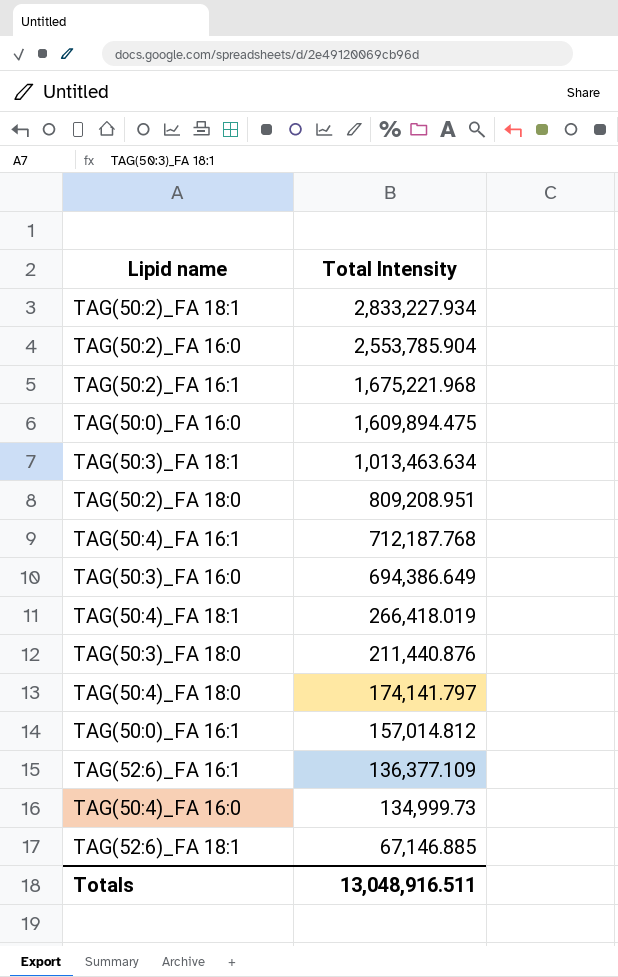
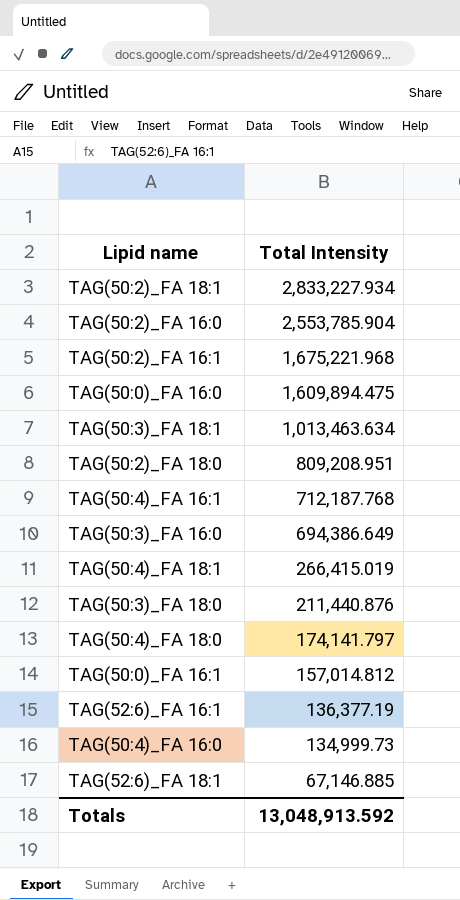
TAG(50:4)_FA 18:1 | Total Intensity: 266,418.019 -> 266,415.019
TAG(52:6)_FA 16:1 | Total Intensity: 136,377.109 -> 136,377.19
Totals | Total Intensity: 13,048,916.511 -> 13,048,913.592

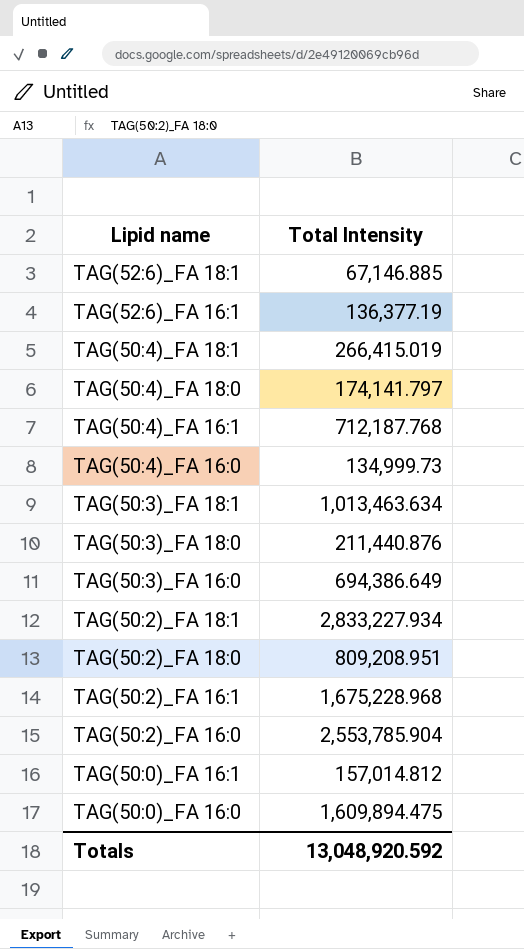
row order: Total Intensity descending -> Lipid name descending
TAG(50:2)_FA 16:1 | Total Intensity: 1,675,221.968 -> 1,675,228.968
Totals | Total Intensity: 13,048,913.592 -> 13,048,920.592

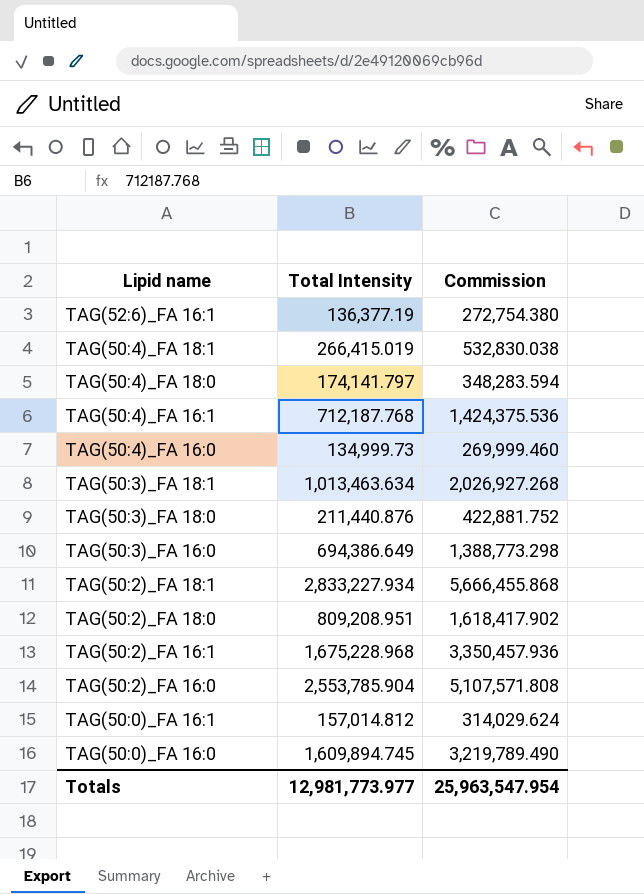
column Commission | formula: none -> [Total Intensity] * 2
row TAG(52:6)_FA 18:1: 67,146.885 -> none
TAG(50:0)_FA 16:0 | Total Intensity: 1,609,894.475 -> 1,609,894.745
Totals | Total Intensity: 13,048,920.592 -> 12,981,773.977

